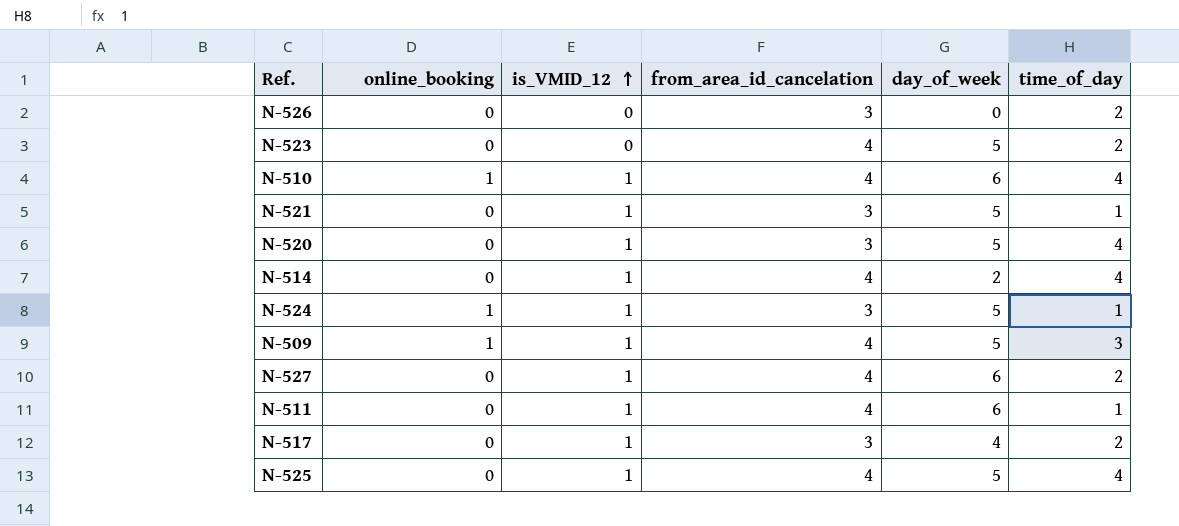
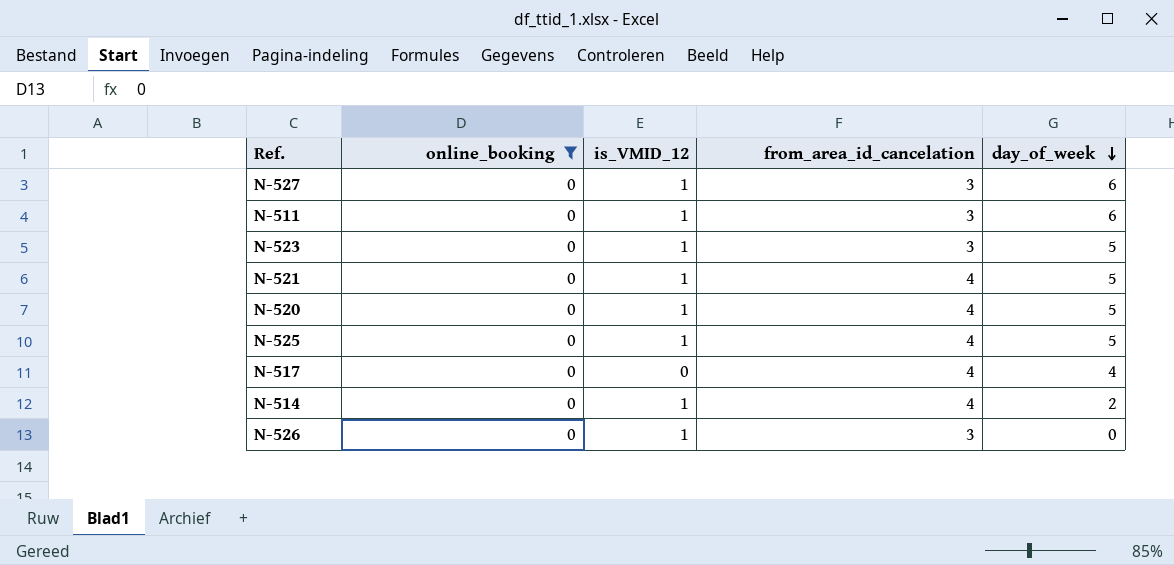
filter: none -> online_booking = 0
row order: is_VMID_12 ascending -> day_of_week descending
column time_of_day | position: 6 -> none
N-527 | from_area_id_cancelation: 4 -> 3
N-511 | from_area_id_cancelation: 4 -> 3
N-523 | is_VMID_12: 0 -> 1
N-523 | from_area_id_cancelation: 4 -> 3
N-521 | from_area_id_cancelation: 3 -> 4
N-520 | from_area_id_cancelation: 3 -> 4
N-517 | is_VMID_12: 1 -> 0
N-517 | from_area_id_cancelation: 3 -> 4
N-526 | is_VMID_12: 0 -> 1

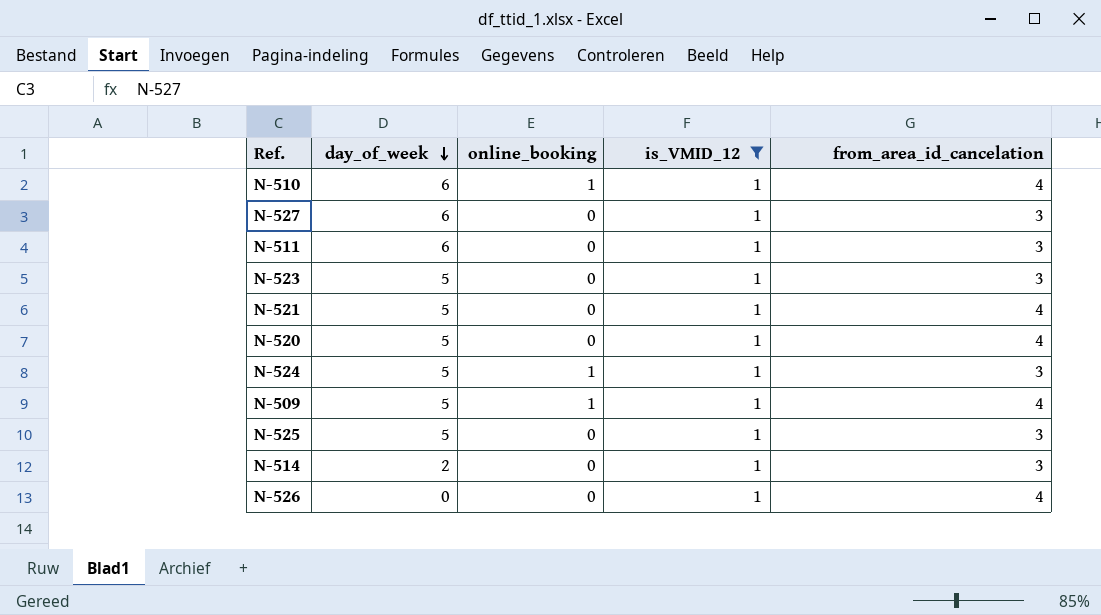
filter: online_booking = 0 -> is_VMID_12 = 1
column day_of_week | position: 5 -> 2
N-525 | from_area_id_cancelation: 4 -> 3
N-514 | from_area_id_cancelation: 4 -> 3
N-526 | from_area_id_cancelation: 3 -> 4

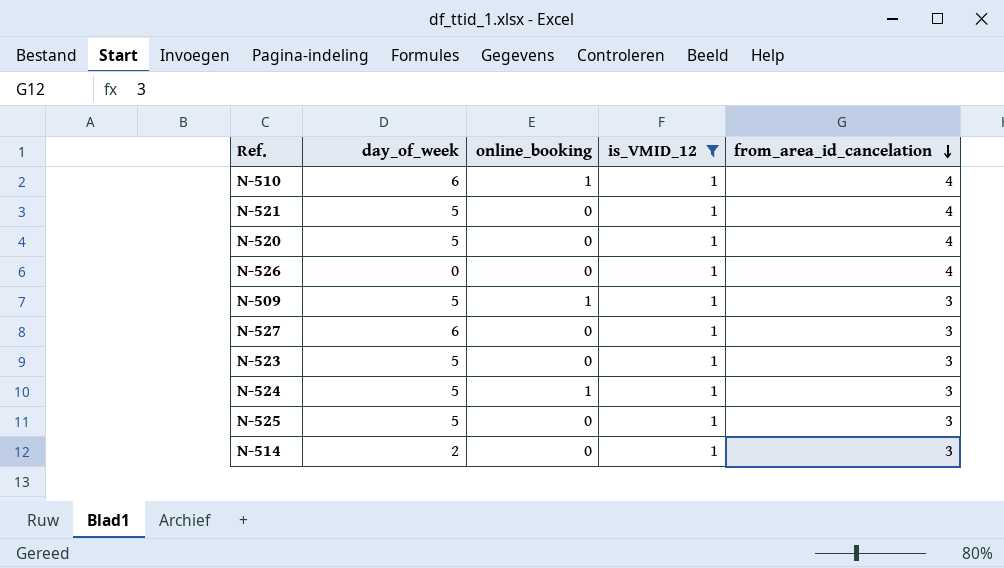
row order: day_of_week descending -> from_area_id_cancelation descending
row N-511: 6 | 0 | 1 | 3 -> none
N-509 | from_area_id_cancelation: 4 -> 3

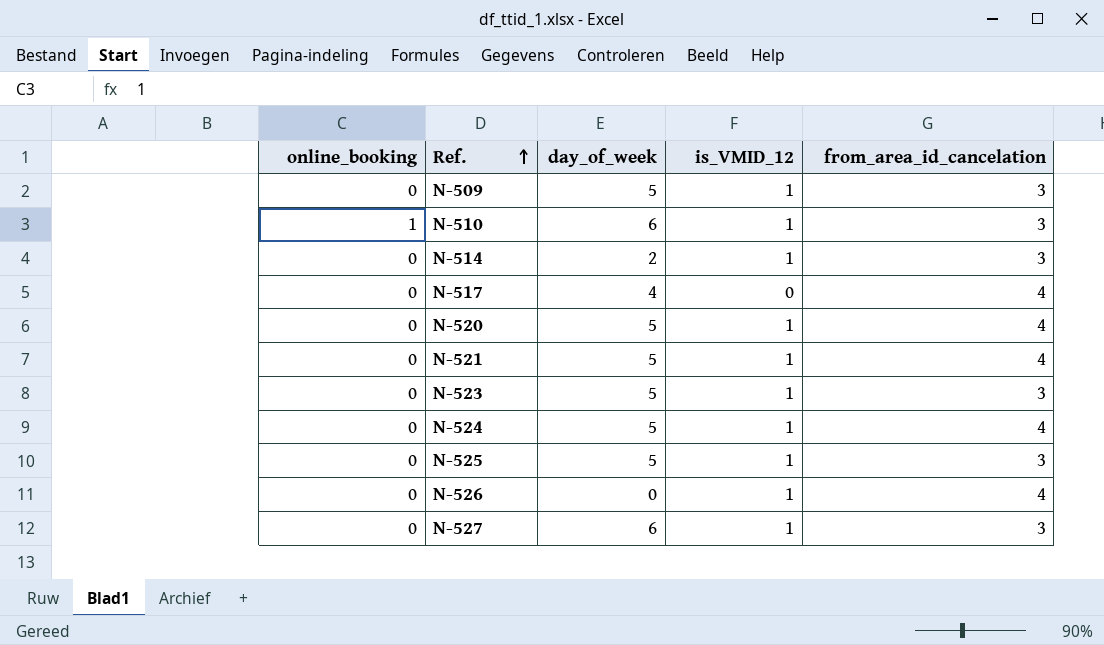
filter: is_VMID_12 = 1 -> none
row order: from_area_id_cancelation descending -> Ref. ascending
column online_booking | position: 3 -> 1
N-509 | online_booking: 1 -> 0
N-510 | from_area_id_cancelation: 4 -> 3
N-524 | online_booking: 1 -> 0
N-524 | from_area_id_cancelation: 3 -> 4

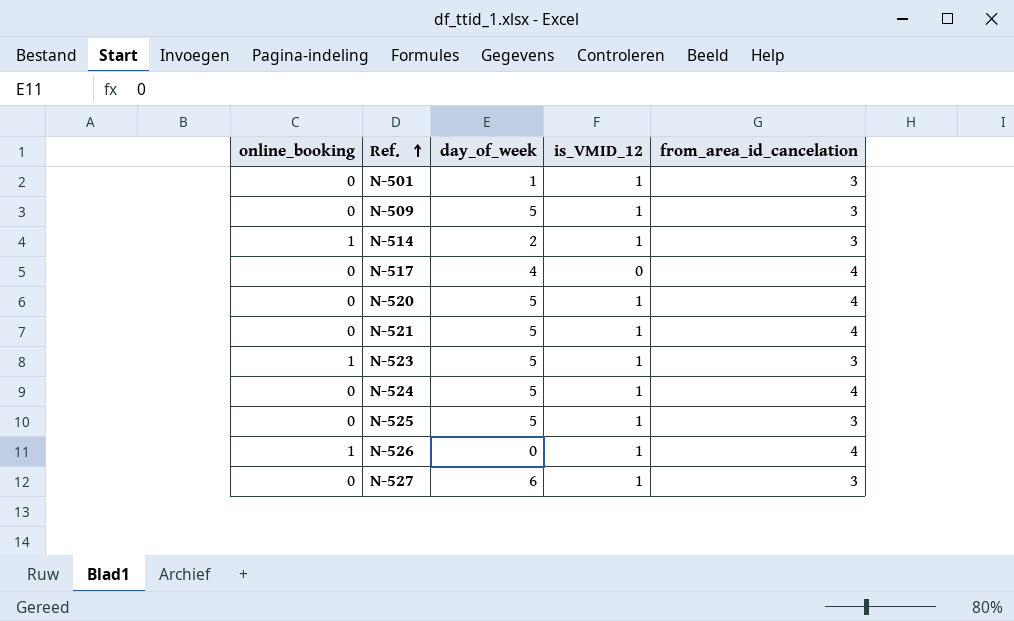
row N-510: 1 | 6 | 1 | 3 -> none
row N-501: none -> 0 | 1 | 1 | 3
N-514 | online_booking: 0 -> 1
N-523 | online_booking: 0 -> 1
N-526 | online_booking: 0 -> 1

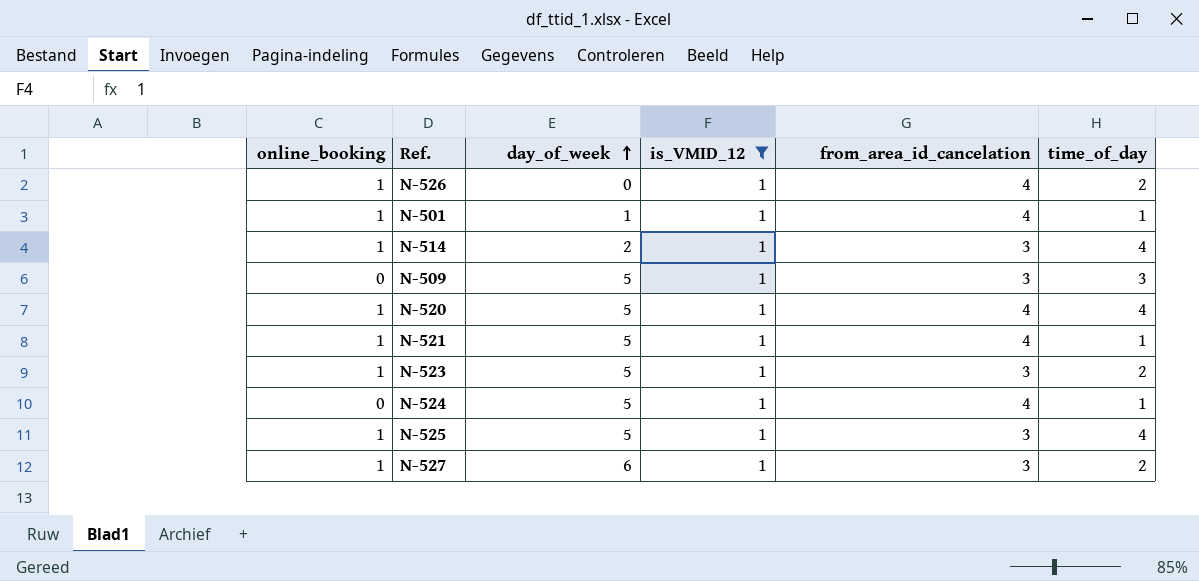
filter: none -> is_VMID_12 = 1
row order: Ref. ascending -> day_of_week ascending
column time_of_day | position: none -> 6
N-501 | online_booking: 0 -> 1
N-501 | from_area_id_cancelation: 3 -> 4
N-520 | online_booking: 0 -> 1
N-521 | online_booking: 0 -> 1
N-525 | online_booking: 0 -> 1
N-527 | online_booking: 0 -> 1

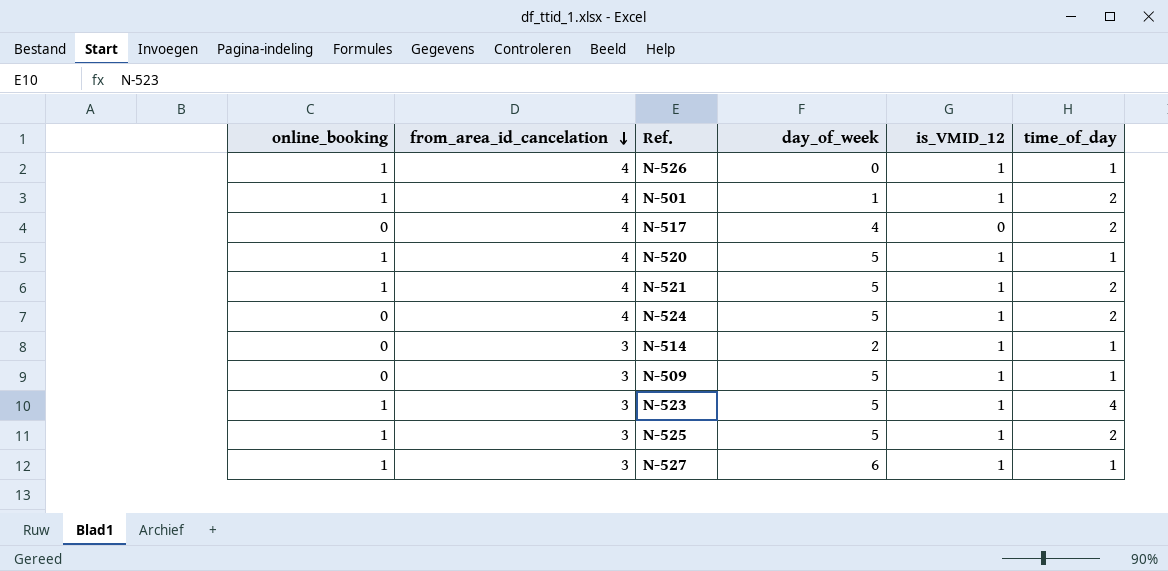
filter: is_VMID_12 = 1 -> none
row order: day_of_week ascending -> from_area_id_cancelation descending
column from_area_id_cancelation | position: 5 -> 2
N-526 | time_of_day: 2 -> 1
N-501 | time_of_day: 1 -> 2
N-520 | time_of_day: 4 -> 1
N-521 | time_of_day: 1 -> 2
N-524 | time_of_day: 1 -> 2
N-514 | online_booking: 1 -> 0
N-514 | time_of_day: 4 -> 1
N-509 | time_of_day: 3 -> 1
N-523 | time_of_day: 2 -> 4
N-525 | time_of_day: 4 -> 2
N-527 | time_of_day: 2 -> 1

